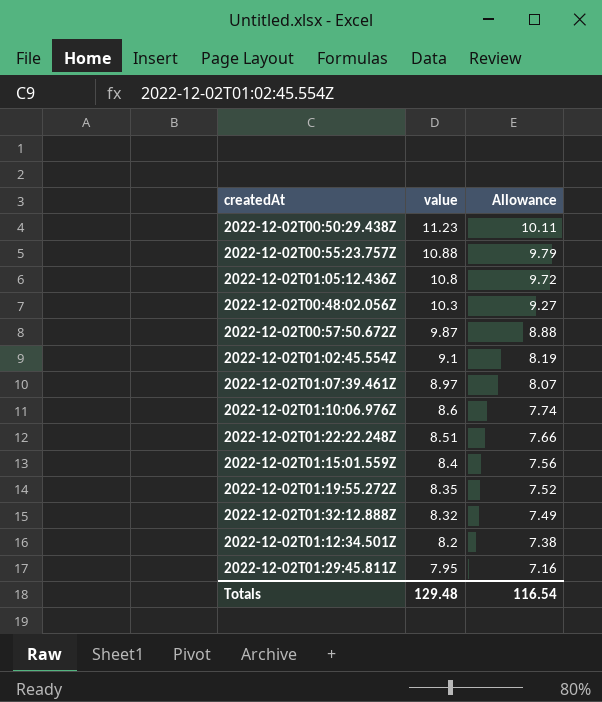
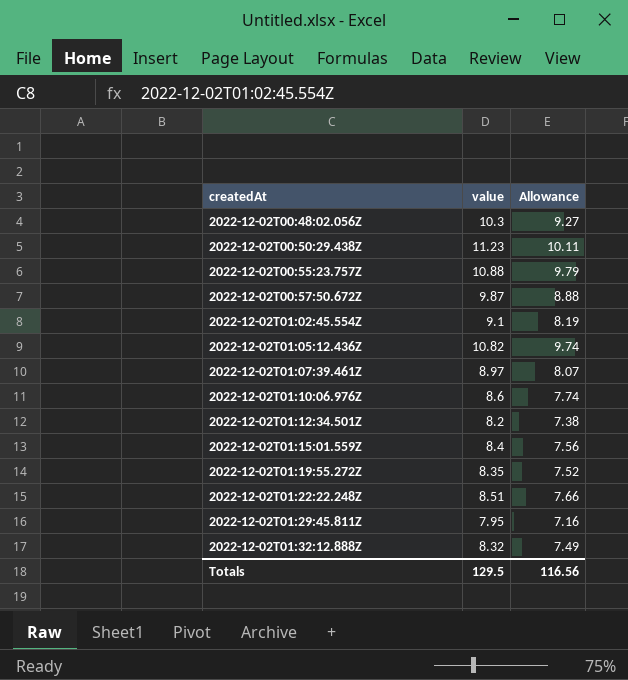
row order: value descending -> createdAt ascending
2022-12-02T01:05:12.436Z | value: 10.8 -> 10.82
2022-12-02T01:05:12.436Z | Allowance: 9.72 -> 9.74
Totals | value: 129.48 -> 129.5
Totals | Allowance: 116.54 -> 116.56

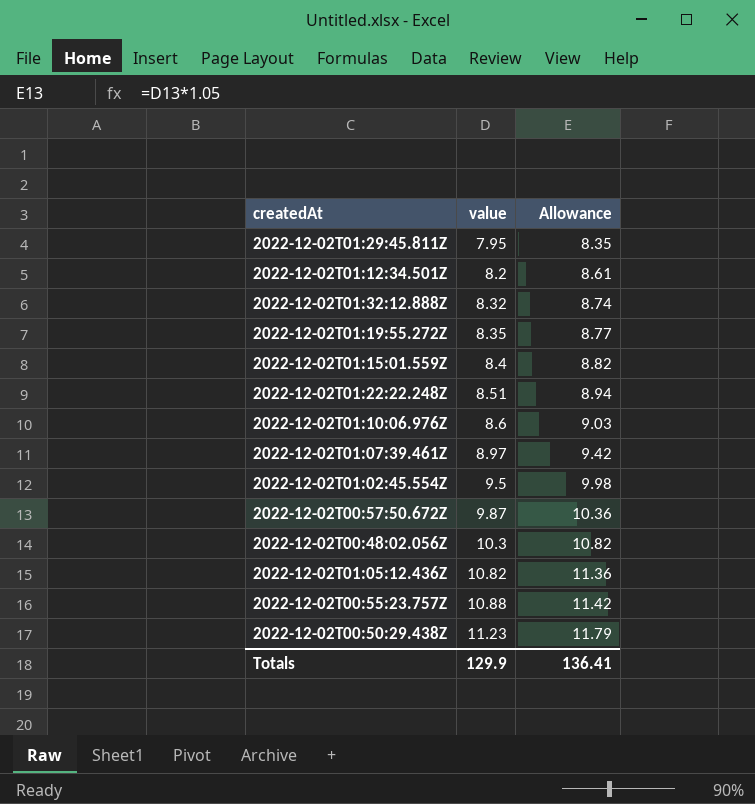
row order: createdAt ascending -> value ascending
column Allowance | formula: [value] * 0.9 -> [value] * 1.05
2022-12-02T01:02:45.554Z | value: 9.1 -> 9.5
Totals | value: 129.5 -> 129.9
Totals | Allowance: 116.56 -> 136.41

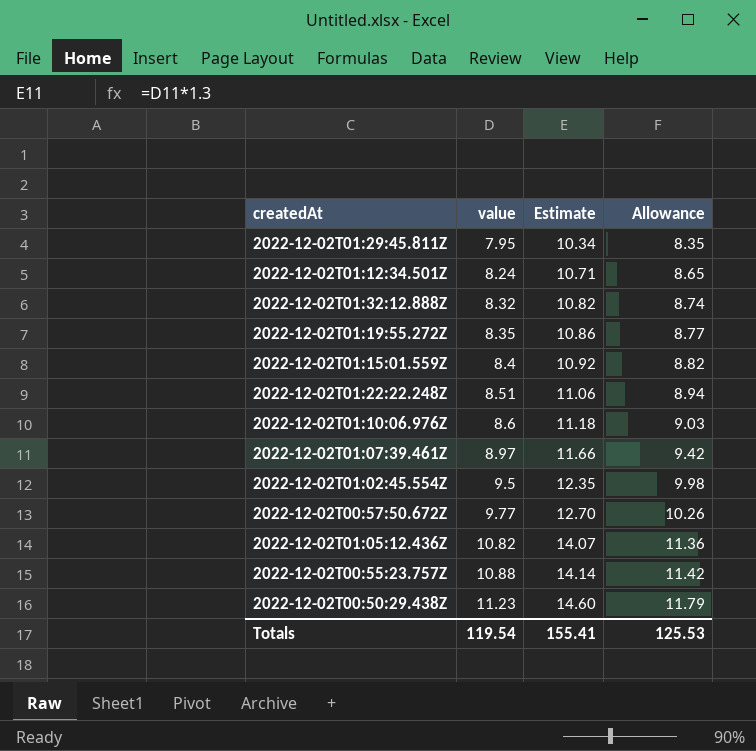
column Estimate | formula: none -> [value] * 1.3
row 2022-12-02T00:48:02.056Z: 10.3 | 10.82 -> none
2022-12-02T01:12:34.501Z | value: 8.2 -> 8.24
2022-12-02T01:12:34.501Z | Allowance: 8.61 -> 8.65
2022-12-02T00:57:50.672Z | value: 9.87 -> 9.77
2022-12-02T00:57:50.672Z | Allowance: 10.36 -> 10.26
Totals | value: 129.9 -> 119.54
Totals | Allowance: 136.41 -> 125.53

